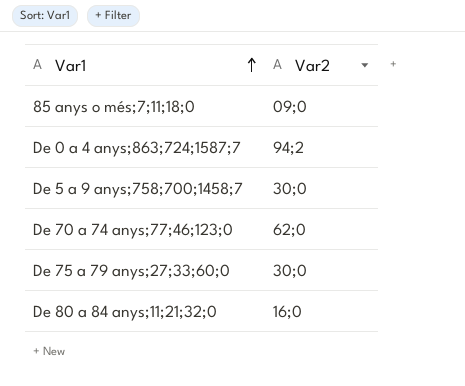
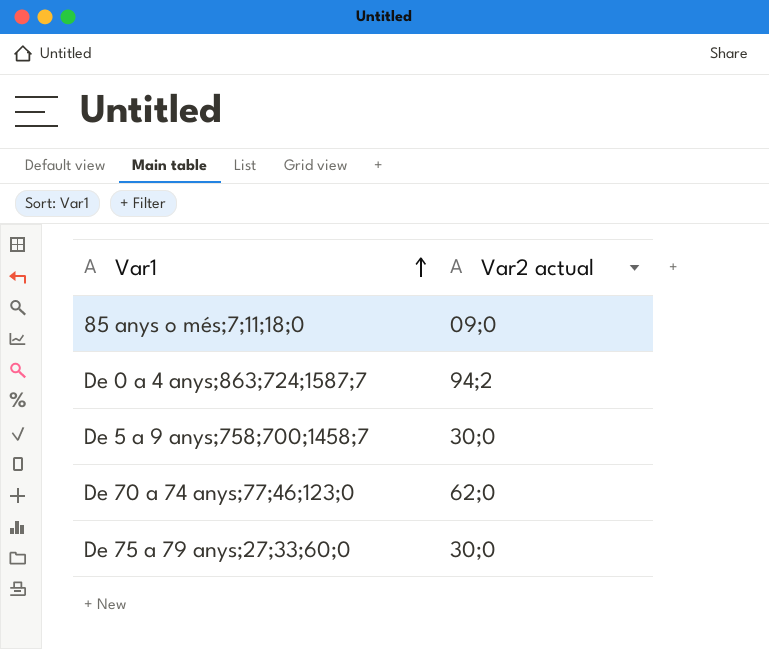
column name: Var2 -> Var2 actual
row De 80 a 84 anys;11;21;32;0: 16;0 -> none

